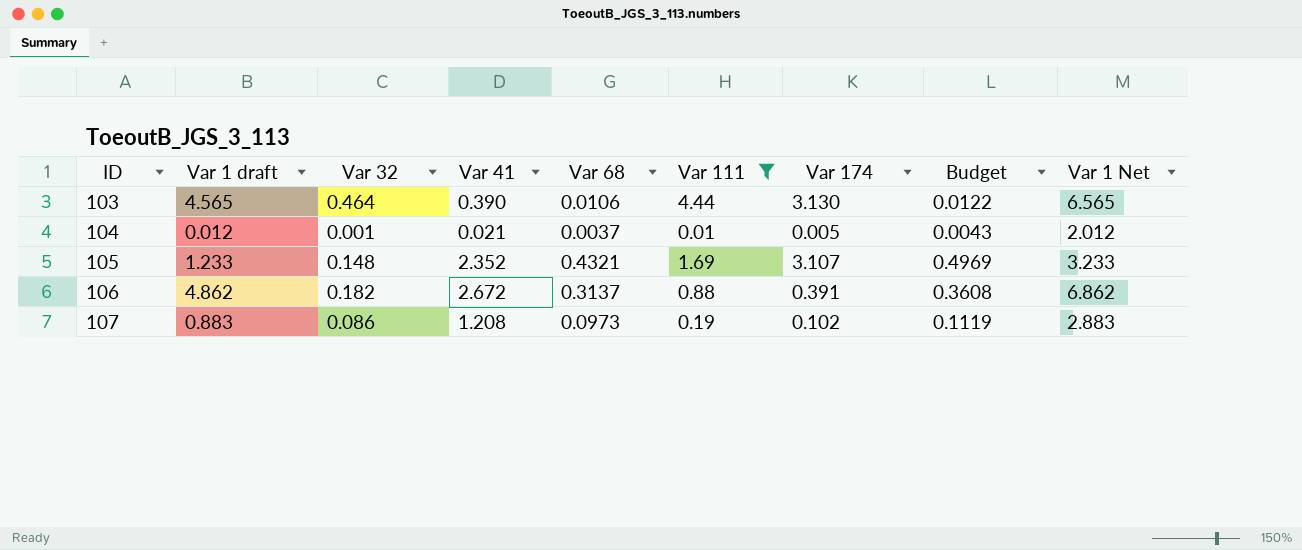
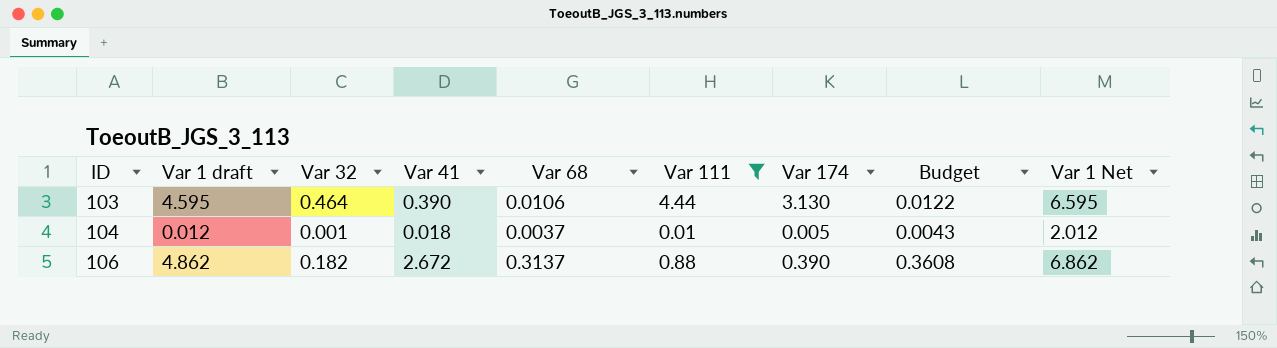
row 105: 1.233 | 0.148 | 2.352 | 0.4321 | 1.69 | 3.107 | 0.4969 | 3.233 -> none
row 107: 0.883 | 0.086 | 1.208 | 0.0973 | 0.19 | 0.102 | 0.1119 | 2.883 -> none
103 | Var 1 draft: 4.565 -> 4.595
103 | Var 1 Net: 6.565 -> 6.595
104 | Var 41: 0.021 -> 0.018
106 | Var 174: 0.391 -> 0.390

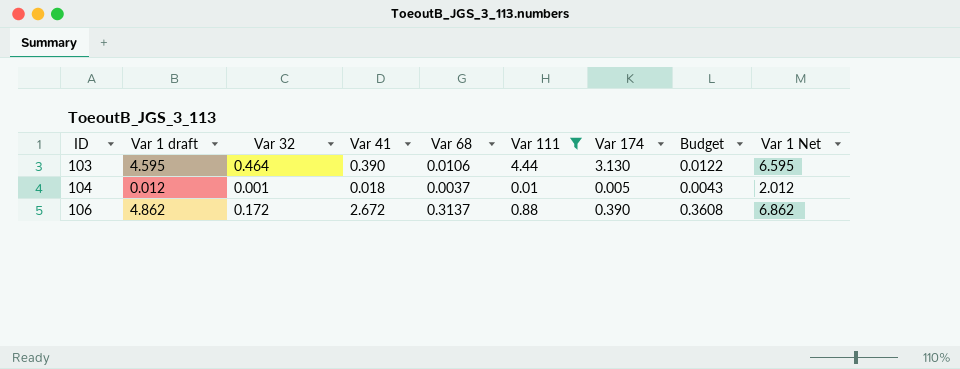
106 | Var 32: 0.182 -> 0.172

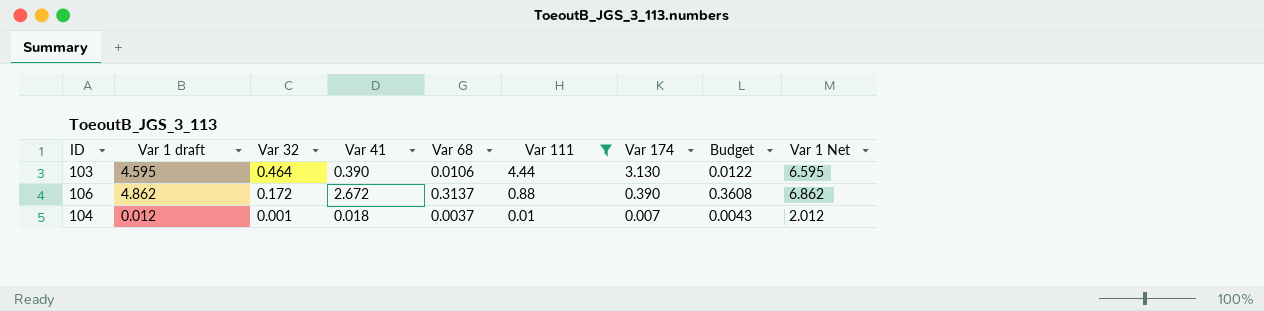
row order: ID ascending -> Var 32 descending
104 | Var 174: 0.005 -> 0.007

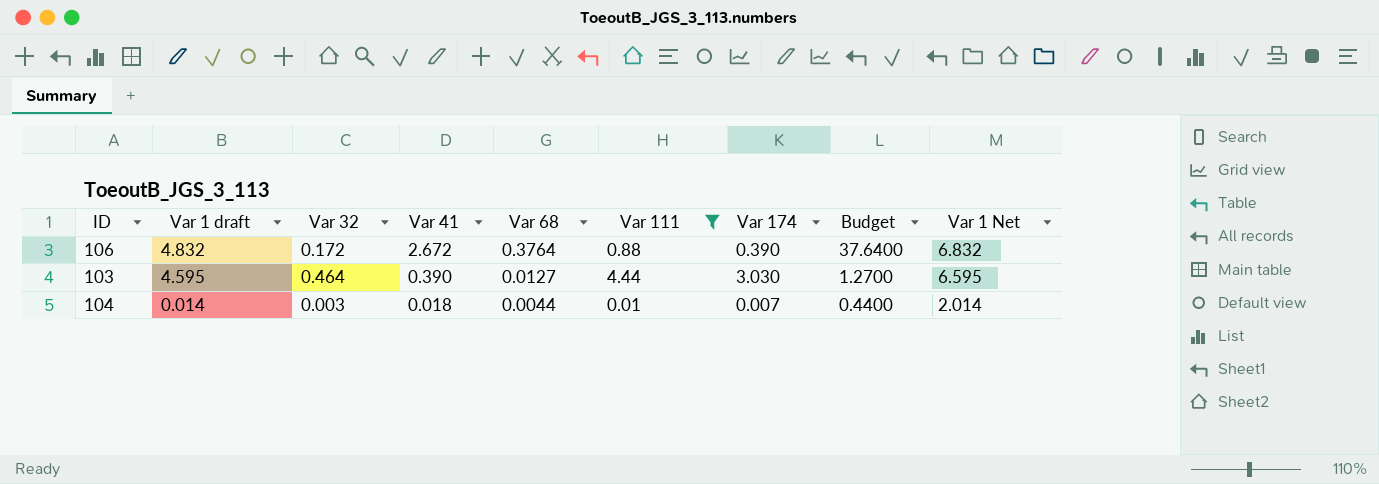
row order: Var 32 descending -> Var 1 draft descending
column Budget | formula: [Var 68] * 1.15 -> [Var 68] * 100
106 | Var 1 draft: 4.862 -> 4.832
106 | Var 68: 0.3137 -> 0.3764
106 | Var 1 Net: 6.862 -> 6.832
103 | Var 68: 0.0106 -> 0.0127
103 | Var 174: 3.130 -> 3.030
104 | Var 1 draft: 0.012 -> 0.014
104 | Var 32: 0.001 -> 0.003
104 | Var 68: 0.0037 -> 0.0044
104 | Var 1 Net: 2.012 -> 2.014

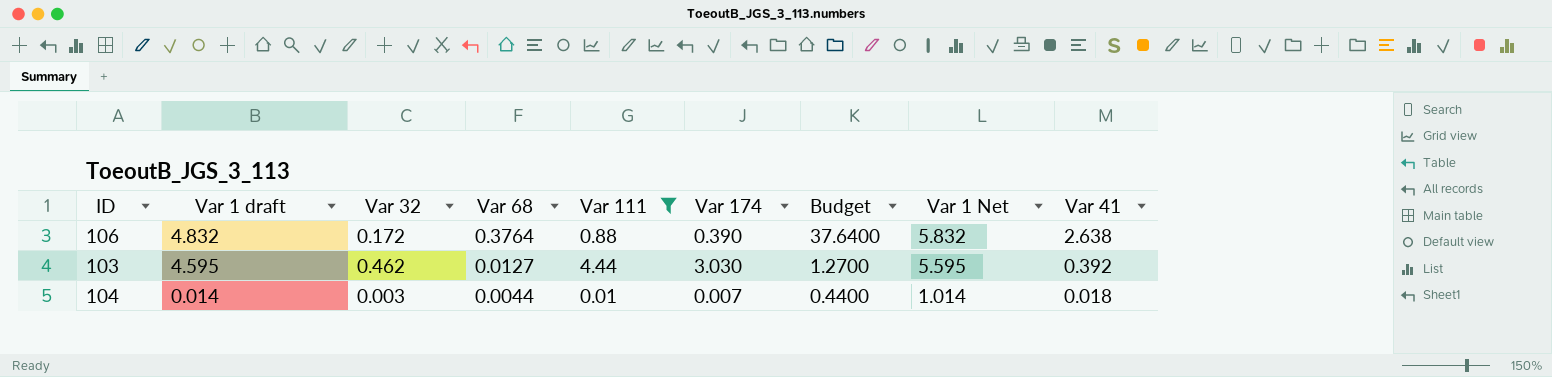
column Var 1 Net | formula: [Var 1 draft] + 2 -> [Var 1 draft] + 1
column Var 41 | position: 4 -> 9
106 | Var 41: 2.672 -> 2.638
103 | Var 32: 0.464 -> 0.462
103 | Var 41: 0.390 -> 0.392

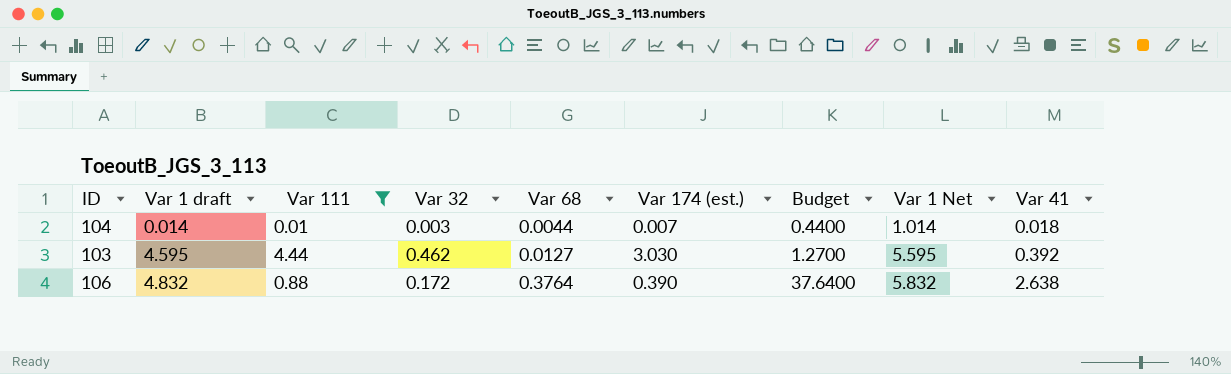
row order: Var 1 draft descending -> Var 1 draft ascending
column Var 111 | position: 5 -> 3
column name: Var 174 -> Var 174 (est.)

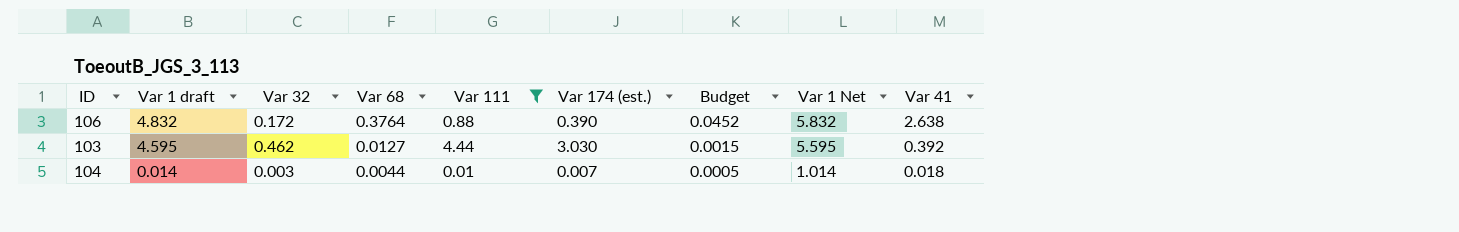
row order: Var 1 draft ascending -> Var 1 draft descending
column Var 111 | position: 3 -> 5
column Budget | formula: [Var 68] * 100 -> [Var 68] * 0.12

